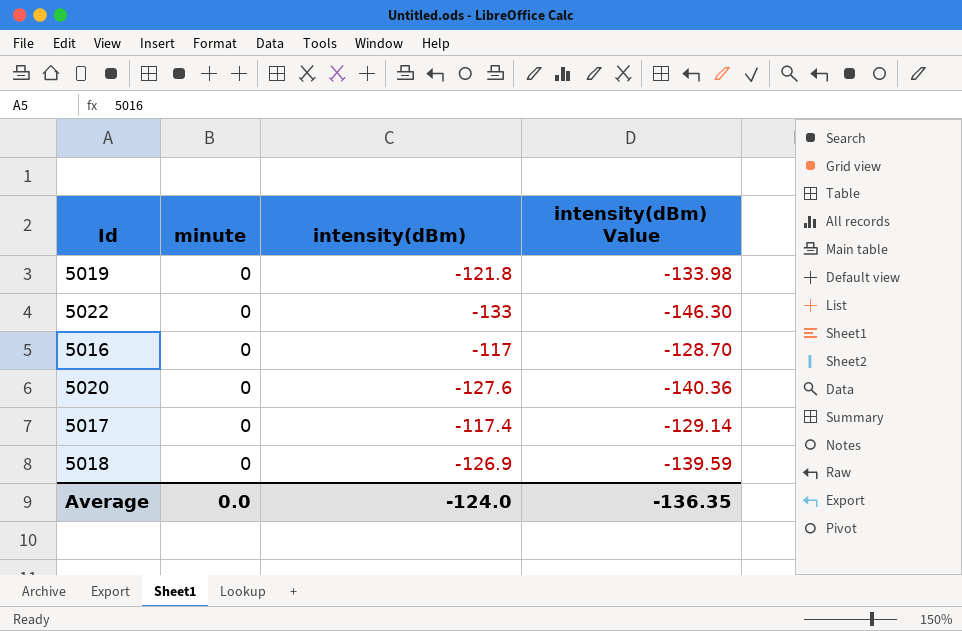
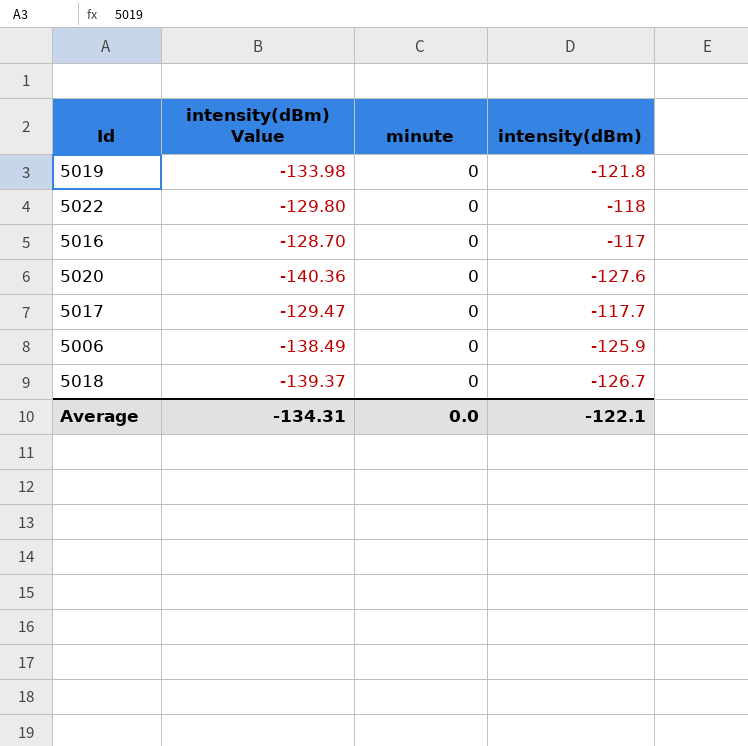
column intensity(dBm) Value | position: 4 -> 2
5022 | intensity(dBm) Value: -146.30 -> -129.80
5022 | intensity(dBm): -133 -> -118
5017 | intensity(dBm) Value: -129.14 -> -129.47
5017 | intensity(dBm): -117.4 -> -117.7
row 5006: none -> -138.49 | 0 | -125.9
5018 | intensity(dBm) Value: -139.59 -> -139.37
5018 | intensity(dBm): -126.9 -> -126.7
Average | intensity(dBm) Value: -136.35 -> -134.31
Average | intensity(dBm): -124.0 -> -122.1

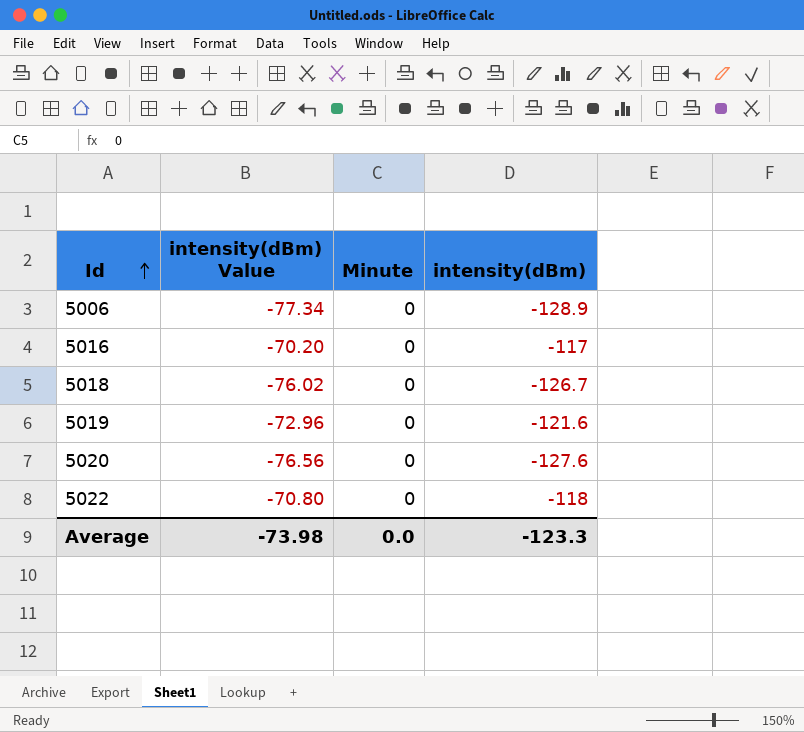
row order: none -> Id ascending
column intensity(dBm) Value | formula: [intensity(dBm)] * 1.1 -> [intensity(dBm)] * 0.6
column name: minute -> Minute
row 5017: -129.47 | 0 | -117.7 -> none
5006 | intensity(dBm): -125.9 -> -128.9
5019 | intensity(dBm): -121.8 -> -121.6
Average | intensity(dBm) Value: -134.31 -> -73.98
Average | intensity(dBm): -122.1 -> -123.3

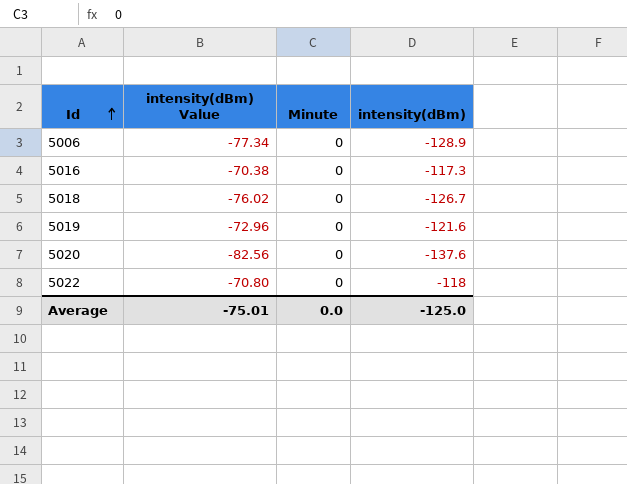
5016 | intensity(dBm) Value: -70.20 -> -70.38
5016 | intensity(dBm): -117 -> -117.3
5020 | intensity(dBm) Value: -76.56 -> -82.56
5020 | intensity(dBm): -127.6 -> -137.6
Average | intensity(dBm) Value: -73.98 -> -75.01
Average | intensity(dBm): -123.3 -> -125.0

